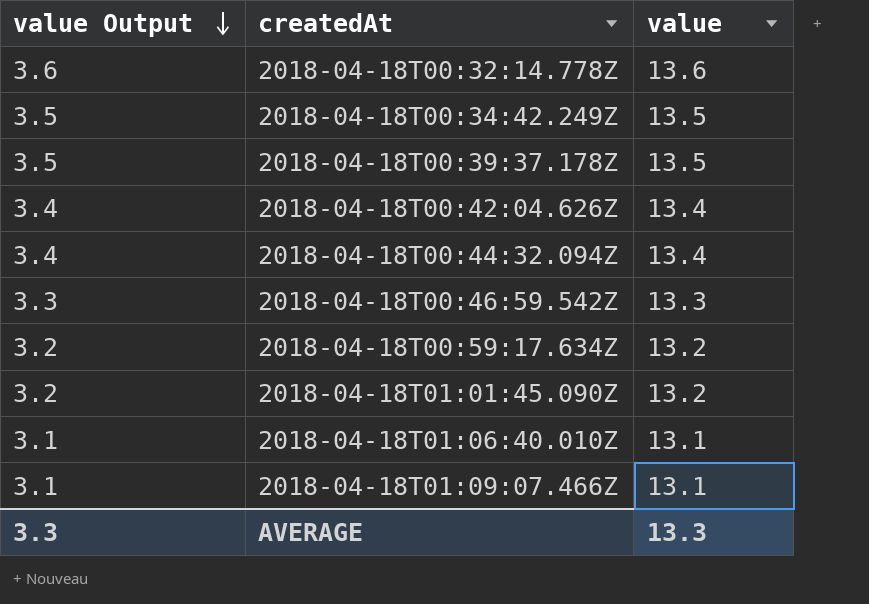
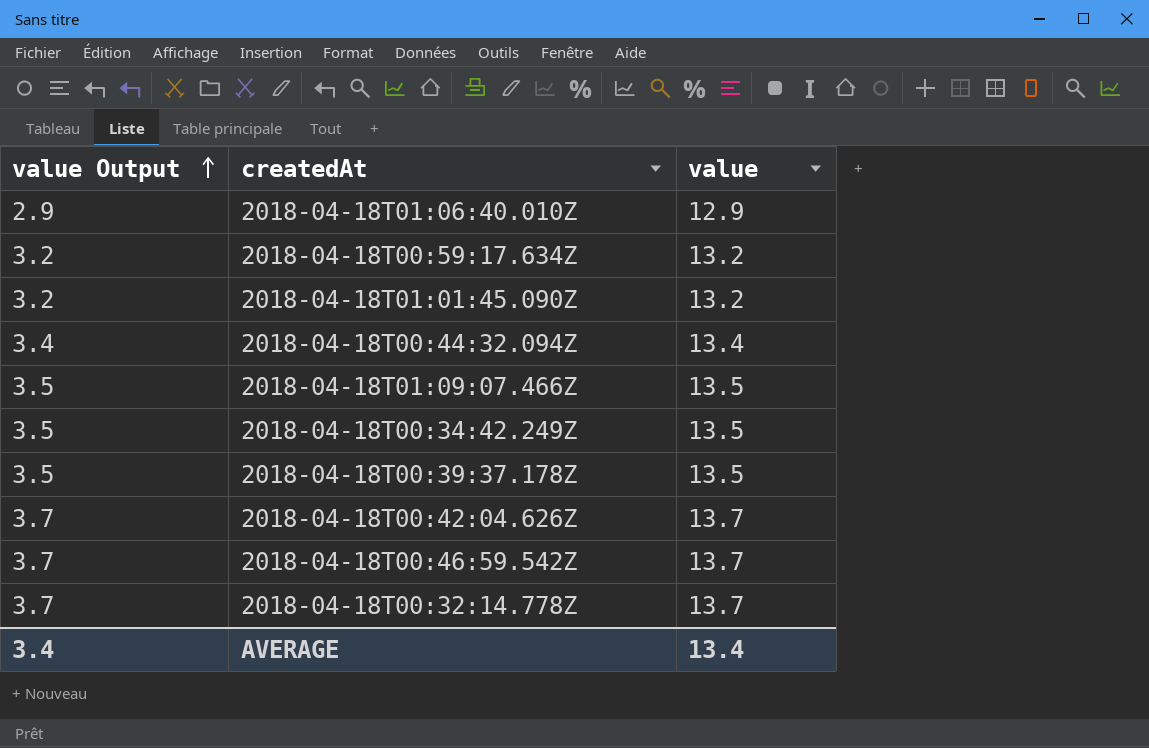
row order: value Output descending -> value Output ascending
2018-04-18T01:06:40.010Z | value Output: 3.1 -> 2.9
2018-04-18T01:06:40.010Z | value: 13.1 -> 12.9
2018-04-18T01:09:07.466Z | value Output: 3.1 -> 3.5
2018-04-18T01:09:07.466Z | value: 13.1 -> 13.5
2018-04-18T00:42:04.626Z | value Output: 3.4 -> 3.7
2018-04-18T00:42:04.626Z | value: 13.4 -> 13.7
2018-04-18T00:46:59.542Z | value Output: 3.3 -> 3.7
2018-04-18T00:46:59.542Z | value: 13.3 -> 13.7
2018-04-18T00:32:14.778Z | value Output: 3.6 -> 3.7
2018-04-18T00:32:14.778Z | value: 13.6 -> 13.7
AVERAGE | value Output: 3.3 -> 3.4
AVERAGE | value: 13.3 -> 13.4

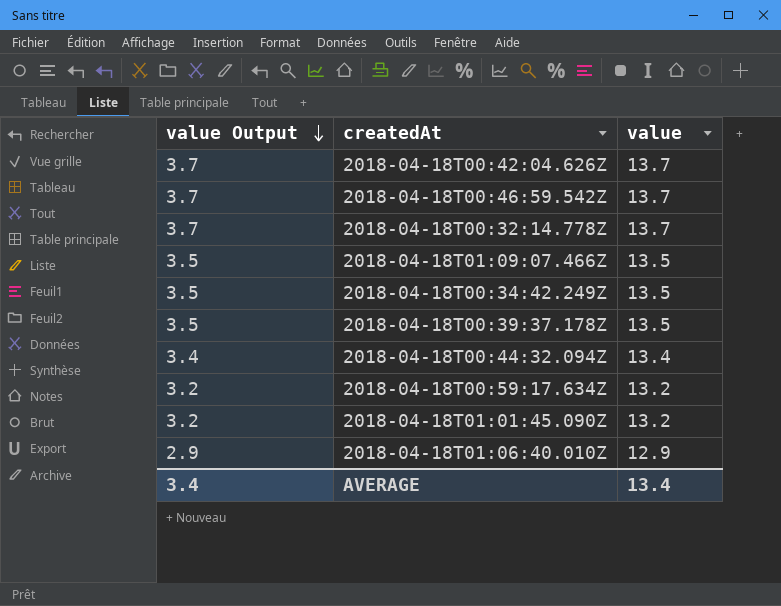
row order: value Output ascending -> value Output descending

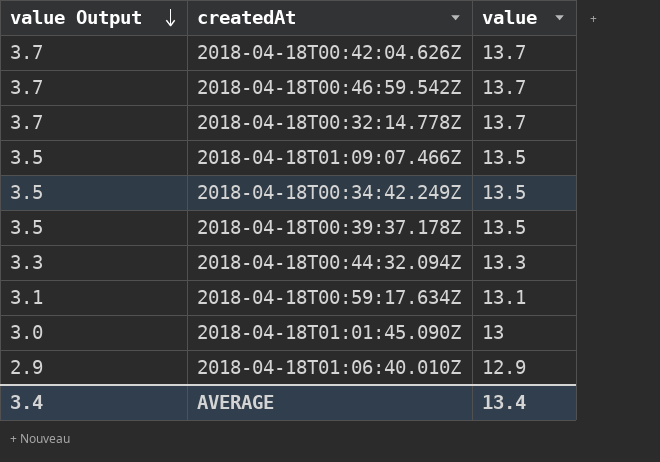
2018-04-18T00:44:32.094Z | value Output: 3.4 -> 3.3
2018-04-18T00:44:32.094Z | value: 13.4 -> 13.3
2018-04-18T00:59:17.634Z | value Output: 3.2 -> 3.1
2018-04-18T00:59:17.634Z | value: 13.2 -> 13.1
2018-04-18T01:01:45.090Z | value Output: 3.2 -> 3.0
2018-04-18T01:01:45.090Z | value: 13.2 -> 13

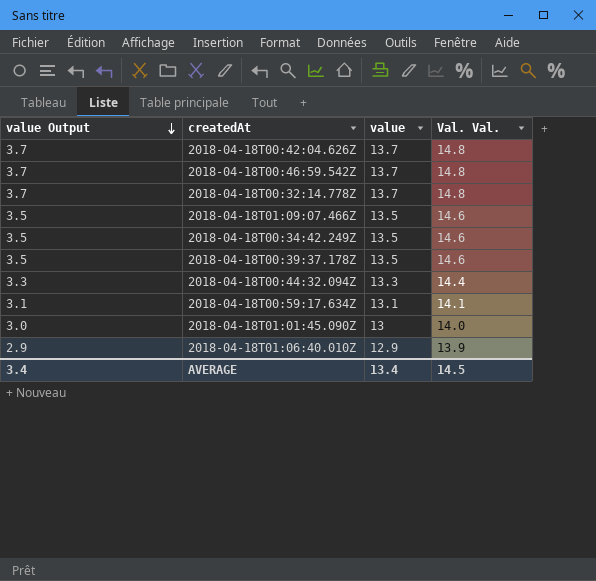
column Val. Val. | formula: none -> [value] * 1.08

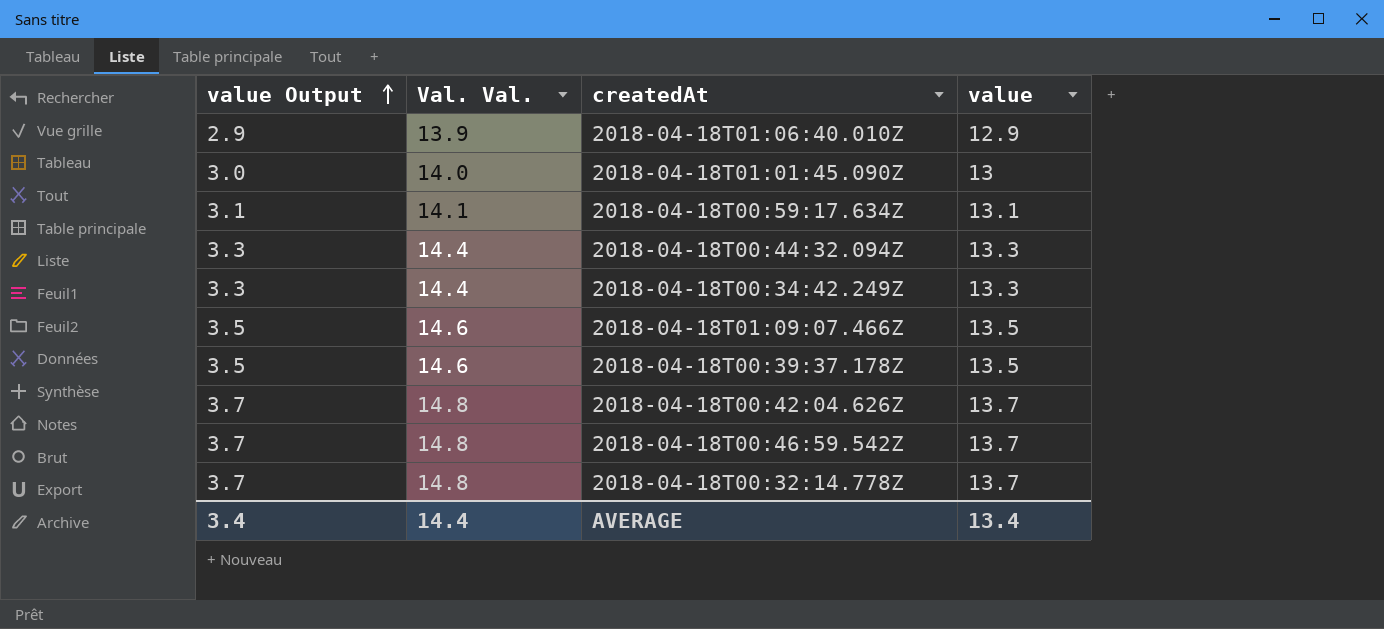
row order: value Output descending -> value Output ascending
column Val. Val. | position: 4 -> 2
2018-04-18T00:34:42.249Z | value Output: 3.5 -> 3.3
2018-04-18T00:34:42.249Z | Val. Val.: 14.6 -> 14.4
2018-04-18T00:34:42.249Z | value: 13.5 -> 13.3
AVERAGE | Val. Val.: 14.5 -> 14.4

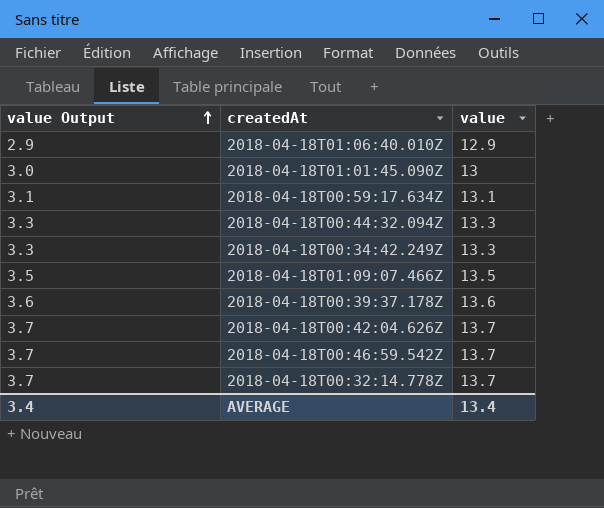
column Val. Val. | formula: [value] * 1.08 -> none
2018-04-18T00:39:37.178Z | value Output: 3.5 -> 3.6
2018-04-18T00:39:37.178Z | value: 13.5 -> 13.6

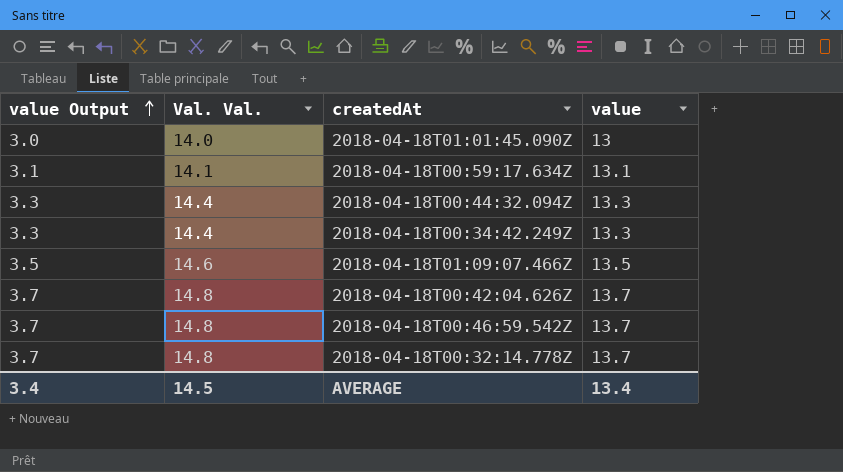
column Val. Val. | formula: none -> [value] * 1.08
row 2018-04-18T01:06:40.010Z: 2.9 | 12.9 -> none
row 2018-04-18T00:39:37.178Z: 3.6 | 13.6 -> none

